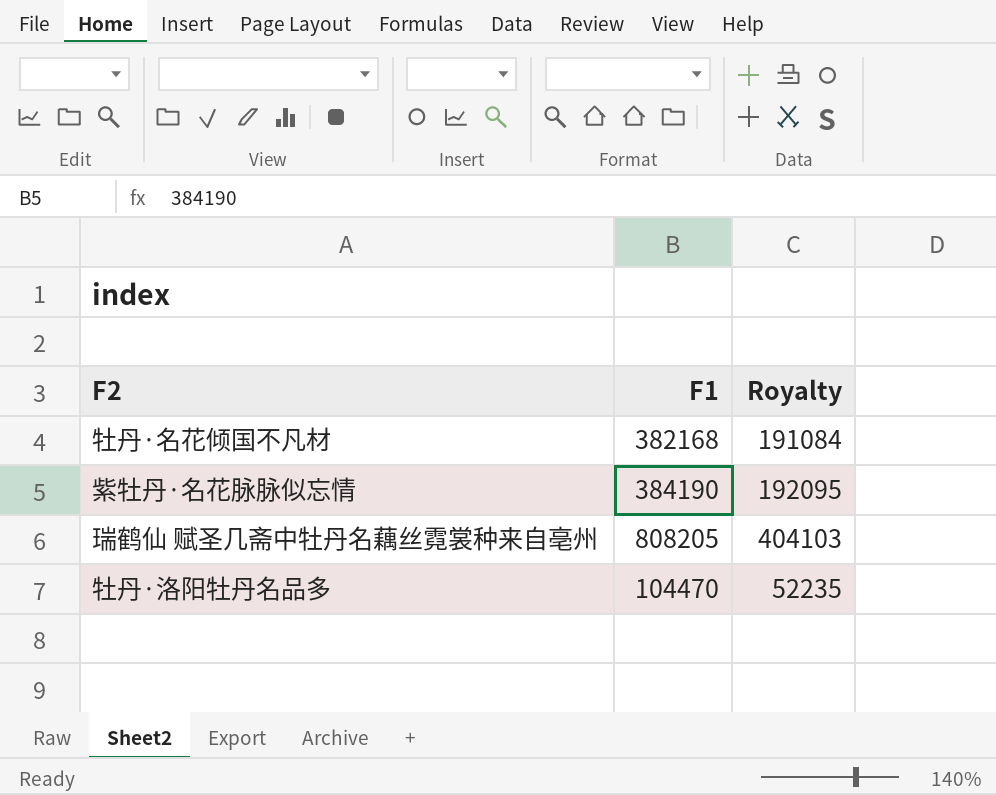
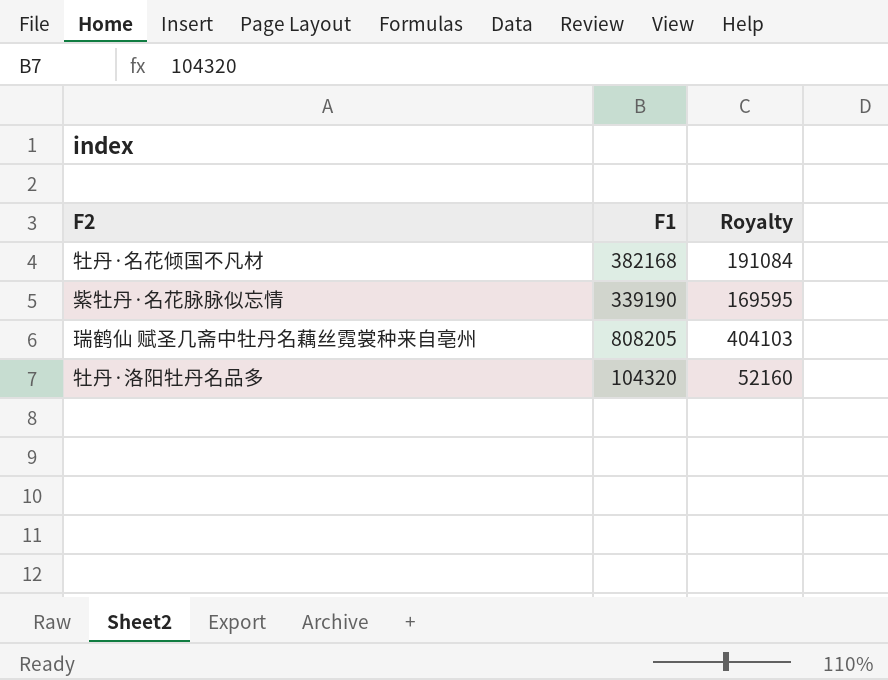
紫牡丹·名花脉脉似忘情 | F1: 384190 -> 339190
紫牡丹·名花脉脉似忘情 | Royalty: 192095 -> 169595
牡丹·洛阳牡丹名品多 | F1: 104470 -> 104320
牡丹·洛阳牡丹名品多 | Royalty: 52235 -> 52160

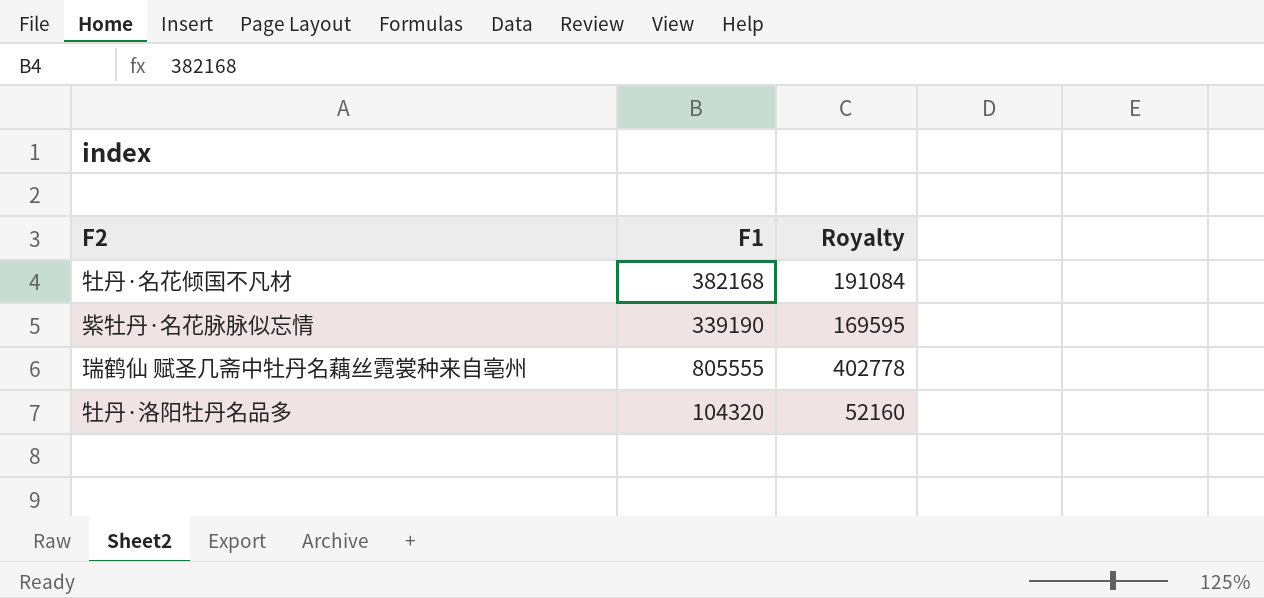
瑞鹤仙 赋圣几斋中牡丹名藕丝霓裳种来自亳州 | F1: 808205 -> 805555
瑞鹤仙 赋圣几斋中牡丹名藕丝霓裳种来自亳州 | Royalty: 404103 -> 402778

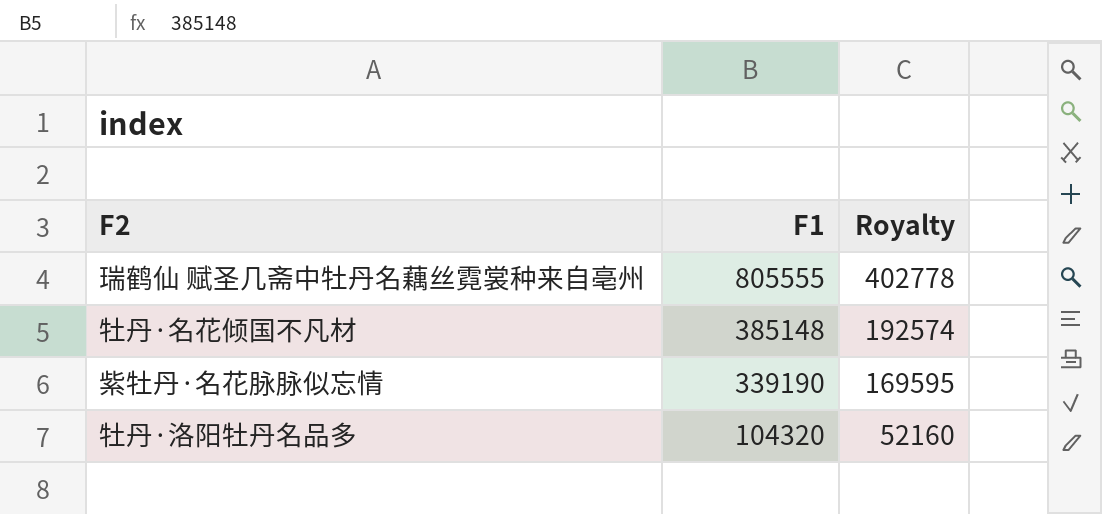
row order: none -> F1 descending
牡丹·名花倾国不凡材 | F1: 382168 -> 385148
牡丹·名花倾国不凡材 | Royalty: 191084 -> 192574

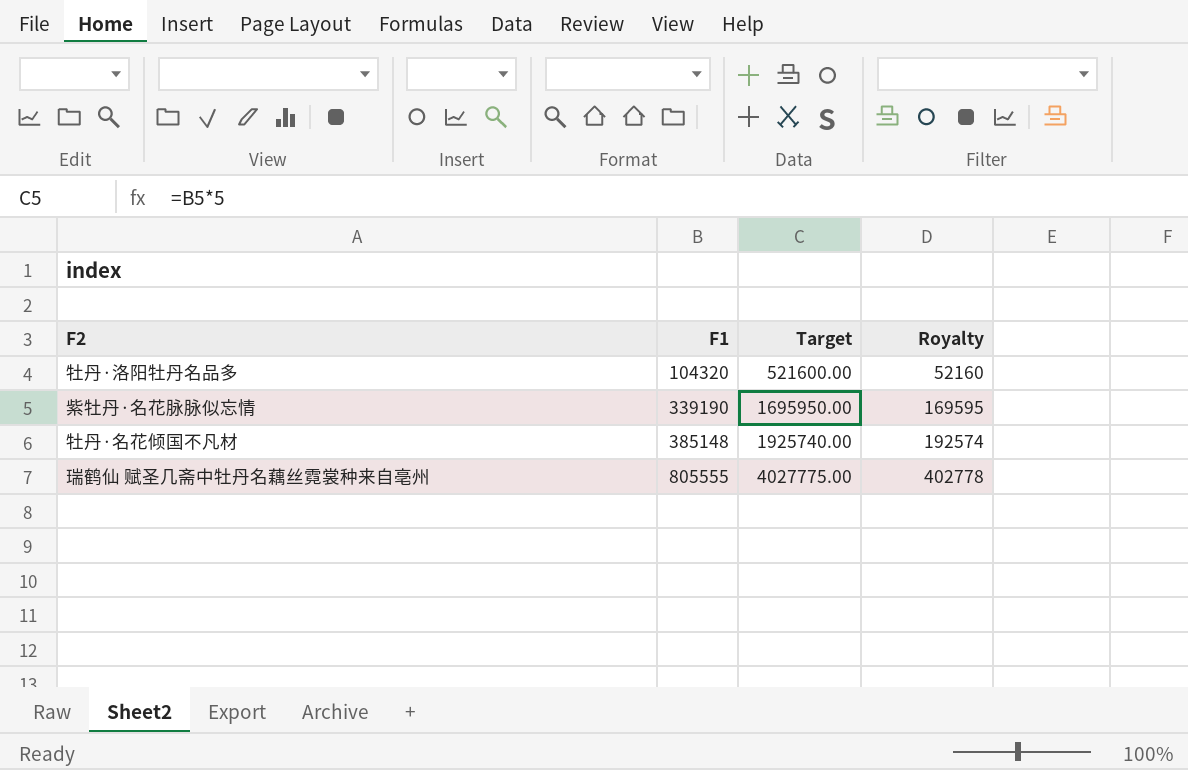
row order: F1 descending -> F1 ascending
column Target | formula: none -> [F1] * 5

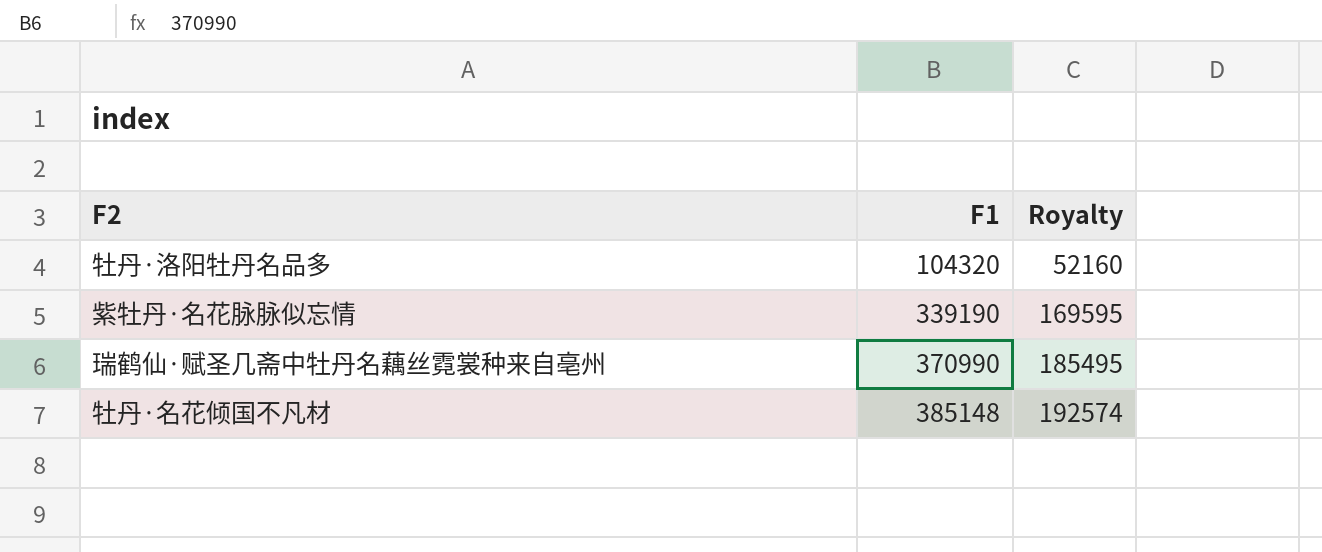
column Target | formula: [F1] * 5 -> none
row 瑞鹤仙 赋圣几斋中牡丹名藕丝霓裳种来自亳州: 805555 | 4027775.00 | 402778 -> none
row 瑞鹤仙·赋圣几斋中牡丹名藕丝霓裳种来自亳州: none -> 370990 | 185495

